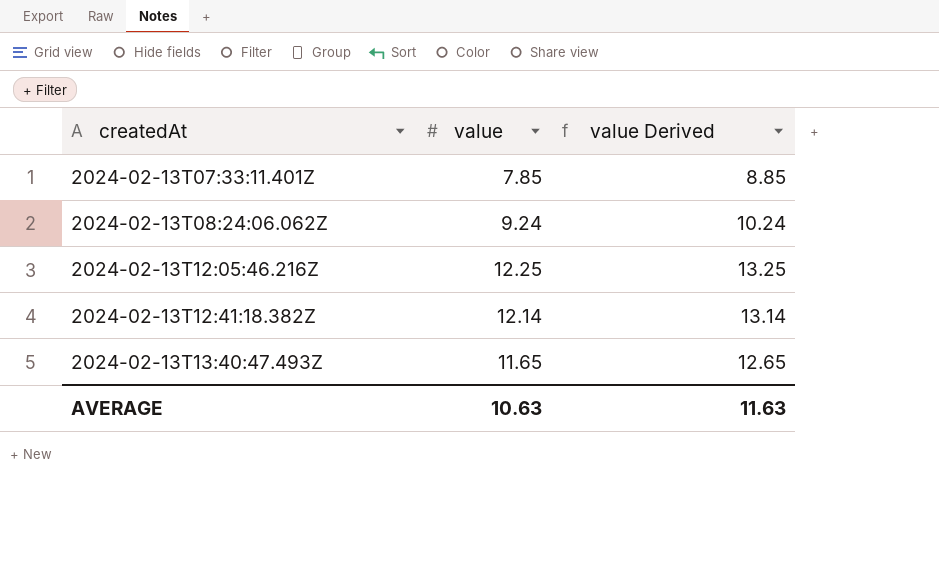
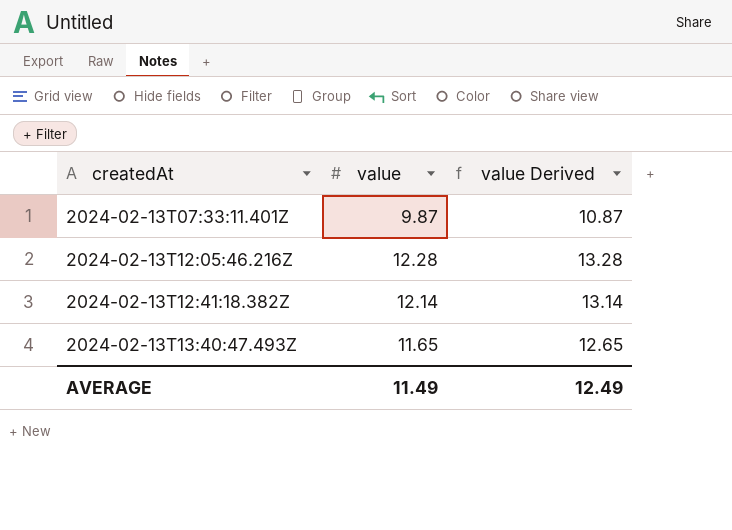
row 2024-02-13T08:24:06.062Z: 9.24 | 10.24 -> none
2024-02-13T07:33:11.401Z | value: 7.85 -> 9.87
2024-02-13T07:33:11.401Z | value Derived: 8.85 -> 10.87
2024-02-13T12:05:46.216Z | value: 12.25 -> 12.28
2024-02-13T12:05:46.216Z | value Derived: 13.25 -> 13.28
AVERAGE | value: 10.63 -> 11.49
AVERAGE | value Derived: 11.63 -> 12.49

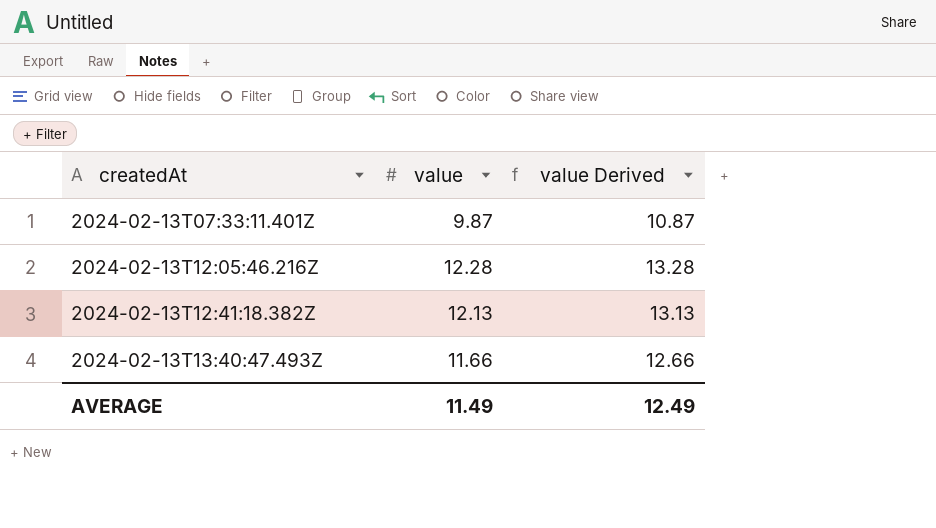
2024-02-13T12:41:18.382Z | value: 12.14 -> 12.13
2024-02-13T12:41:18.382Z | value Derived: 13.14 -> 13.13
2024-02-13T13:40:47.493Z | value: 11.65 -> 11.66
2024-02-13T13:40:47.493Z | value Derived: 12.65 -> 12.66

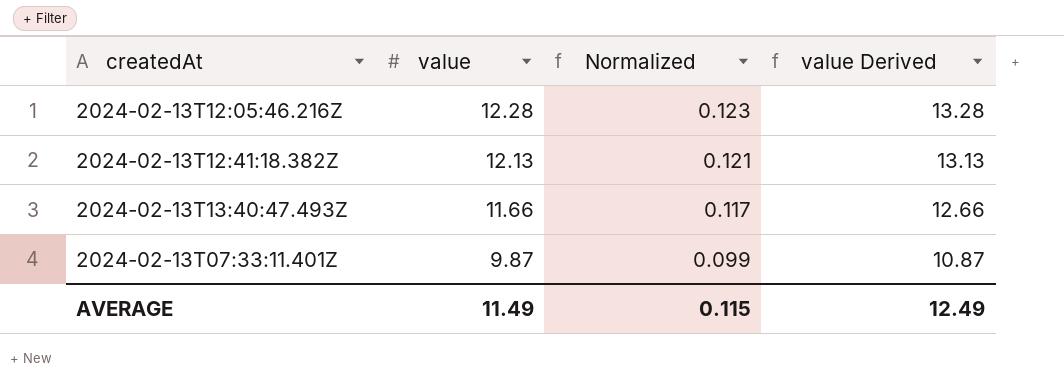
row order: createdAt ascending -> value descending
column Normalized | formula: none -> [value] * 0.01

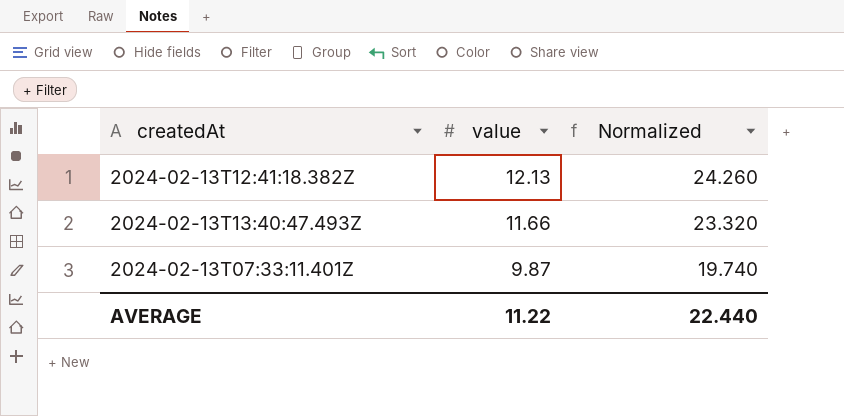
column value Derived | formula: [value] + 1 -> none
column Normalized | formula: [value] * 0.01 -> [value] * 2
row 2024-02-13T12:05:46.216Z: 12.28 | 0.123 | 13.28 -> none
AVERAGE | value: 11.49 -> 11.22
AVERAGE | Normalized: 0.115 -> 22.440

